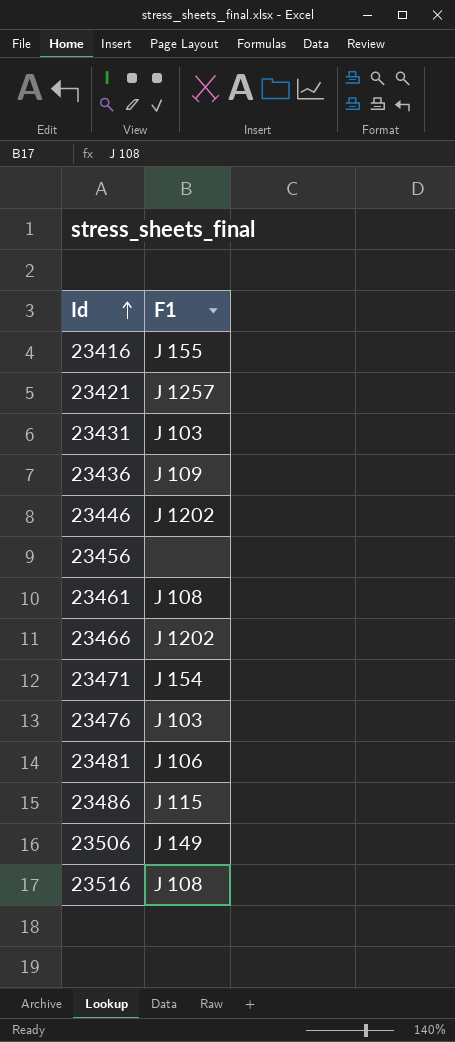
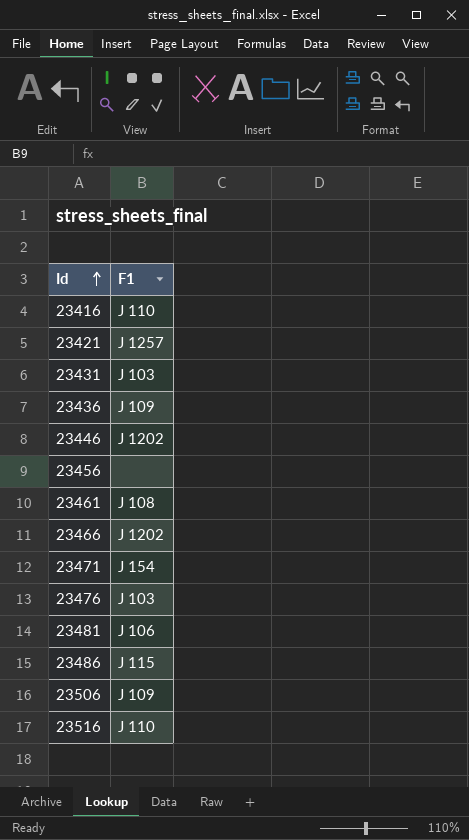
23416 | F1: J 155 -> J 110
23506 | F1: J 149 -> J 109
23516 | F1: J 108 -> J 110

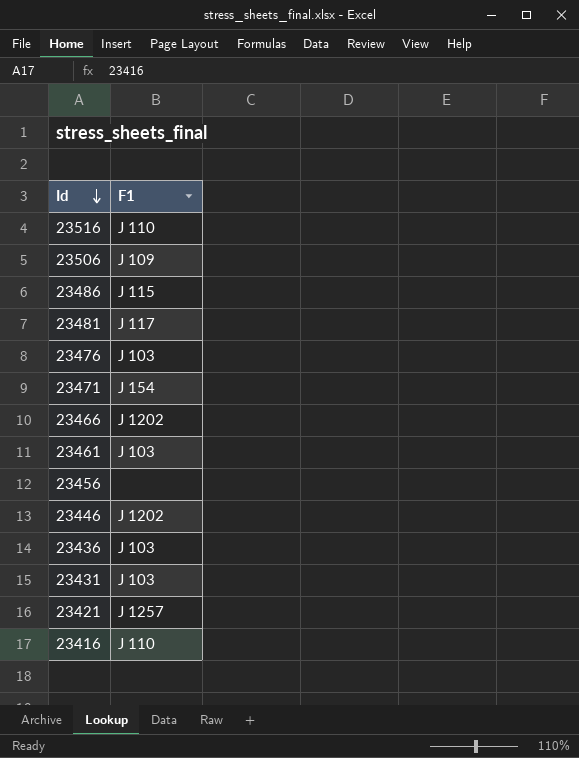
row order: Id ascending -> Id descending
23481 | F1: J 106 -> J 117
23461 | F1: J 108 -> J 103
23436 | F1: J 109 -> J 103

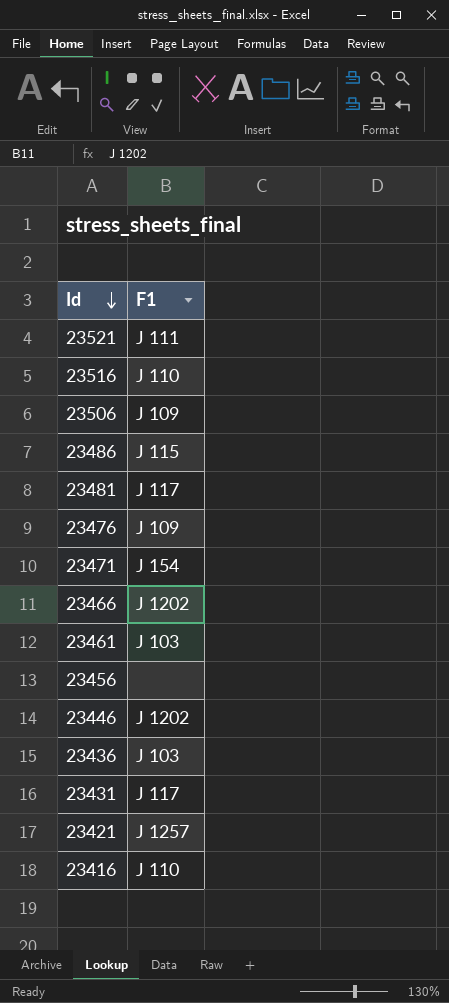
row 23521: none -> J 111
23476 | F1: J 103 -> J 109
23431 | F1: J 103 -> J 117

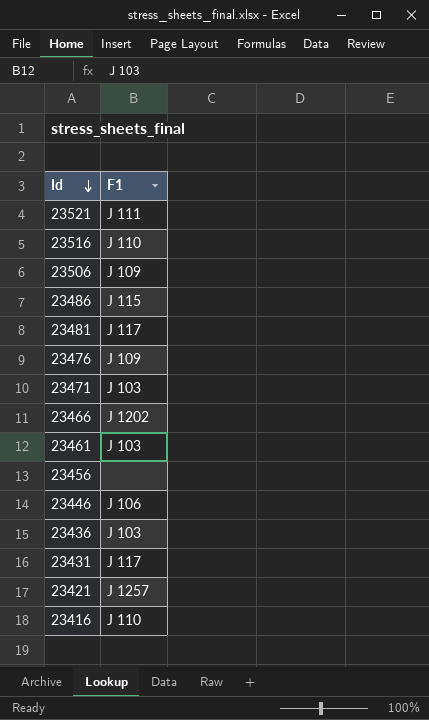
23471 | F1: J 154 -> J 103
23446 | F1: J 1202 -> J 106

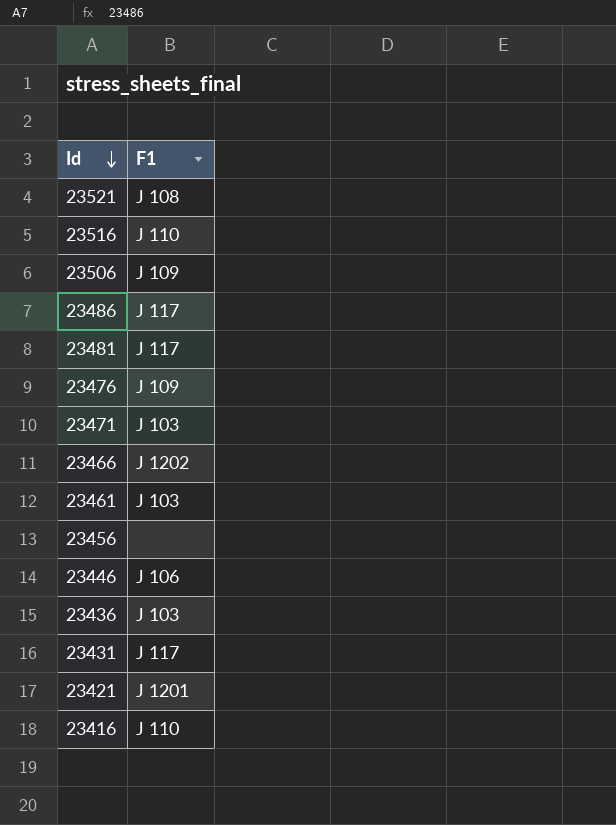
23521 | F1: J 111 -> J 108
23486 | F1: J 115 -> J 117
23421 | F1: J 1257 -> J 1201

